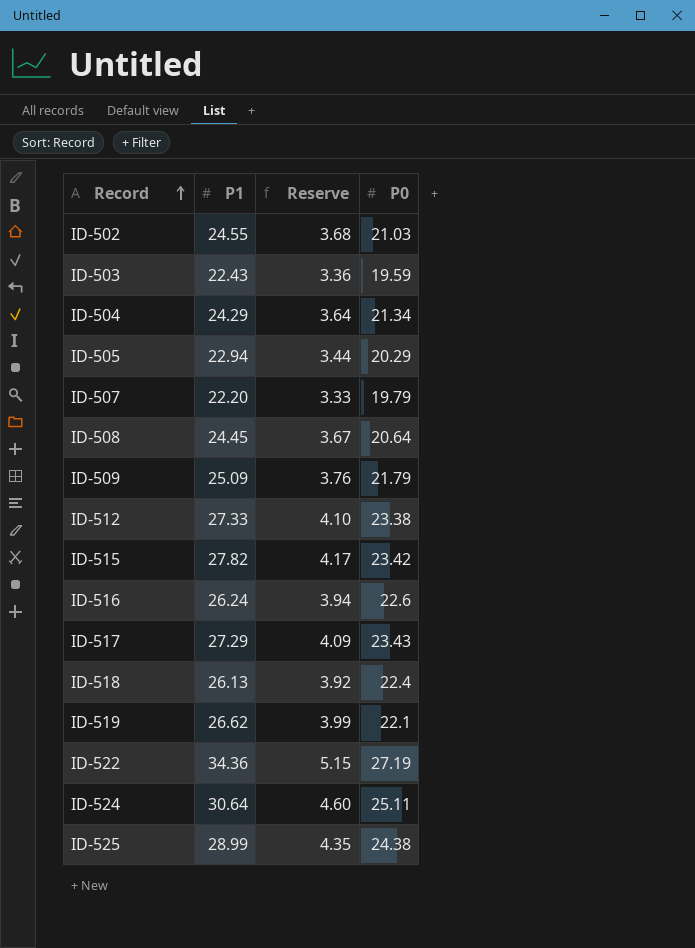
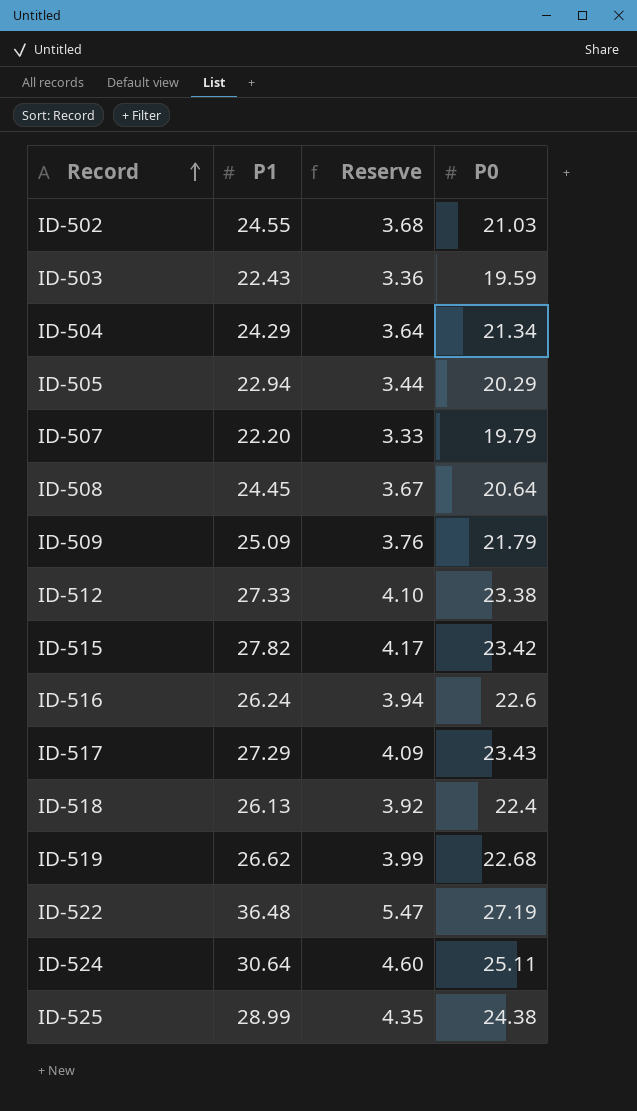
ID-519 | P0: 22.1 -> 22.68
ID-522 | P1: 34.36 -> 36.48
ID-522 | Reserve: 5.15 -> 5.47

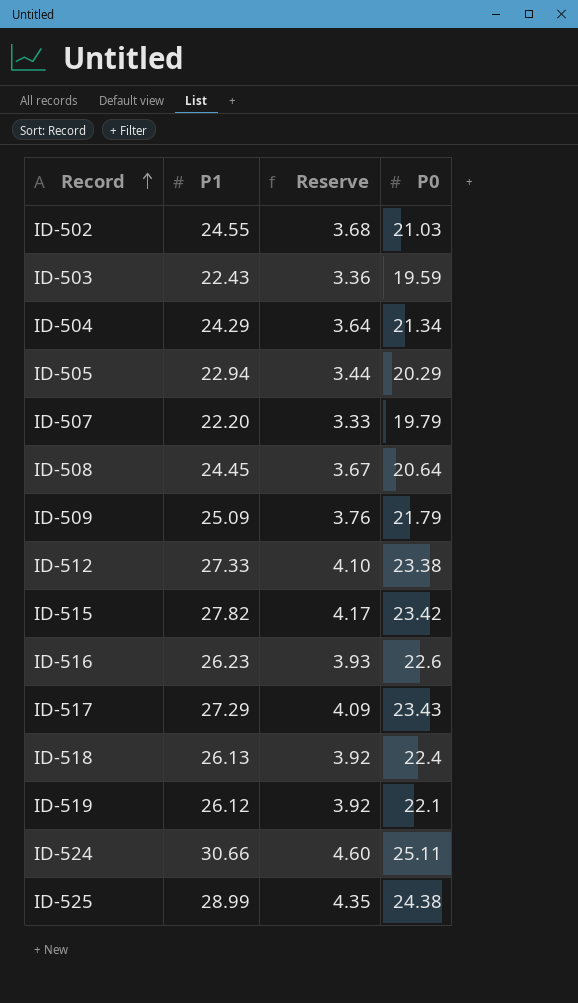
row ID-522: 36.48 | 5.47 | 27.19 -> none
ID-516 | P1: 26.24 -> 26.23
ID-516 | Reserve: 3.94 -> 3.93
ID-519 | P1: 26.62 -> 26.12
ID-519 | Reserve: 3.99 -> 3.92
ID-519 | P0: 22.68 -> 22.1
ID-524 | P1: 30.64 -> 30.66

